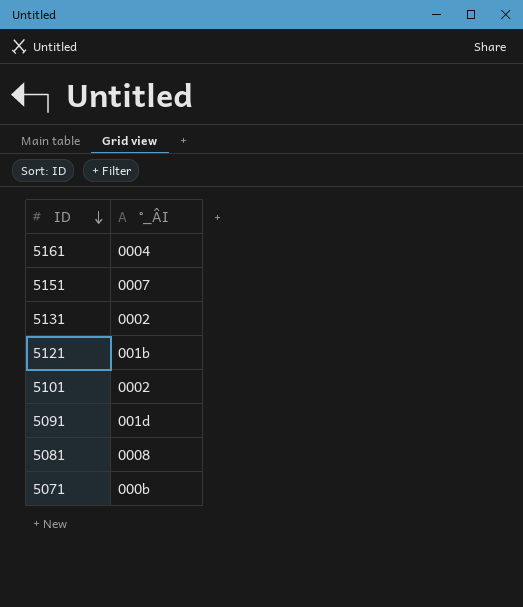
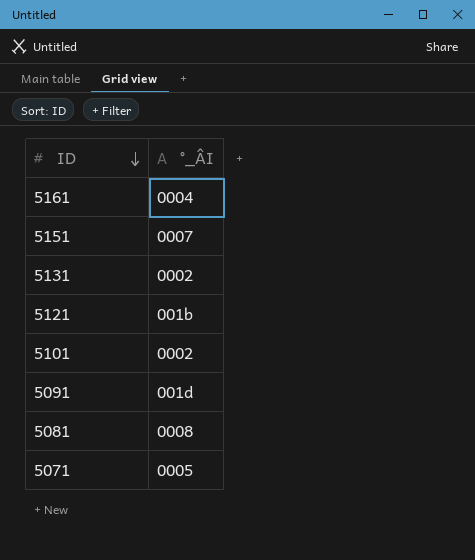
5071 | °_ÂI: 000b -> 0005

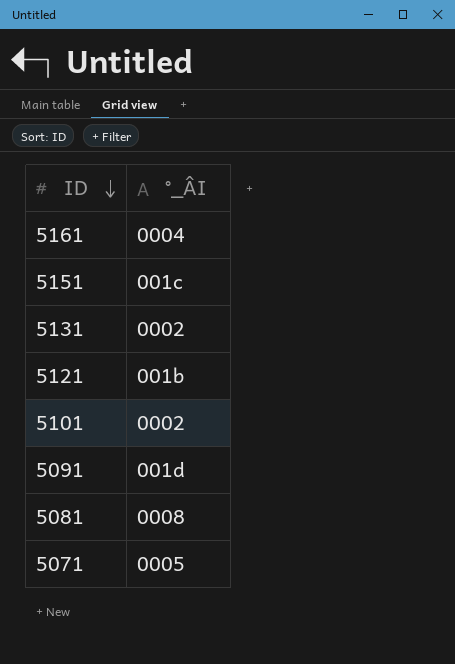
5151 | °_ÂI: 0007 -> 001c

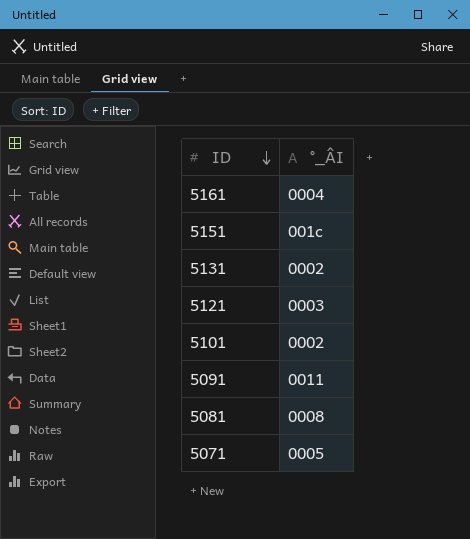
5121 | °_ÂI: 001b -> 0003
5091 | °_ÂI: 001d -> 0011

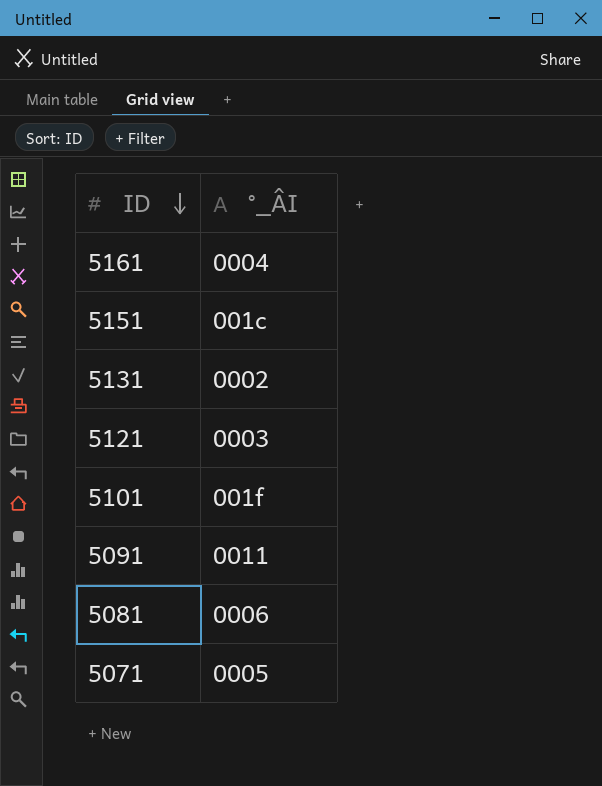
5101 | °_ÂI: 0002 -> 001f
5081 | °_ÂI: 0008 -> 0006

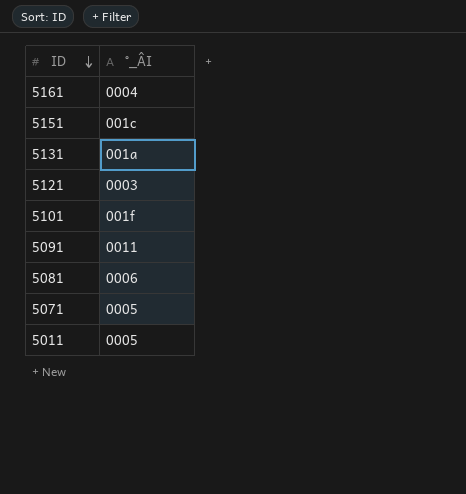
5131 | °_ÂI: 0002 -> 001a
row 5011: none -> 0005

